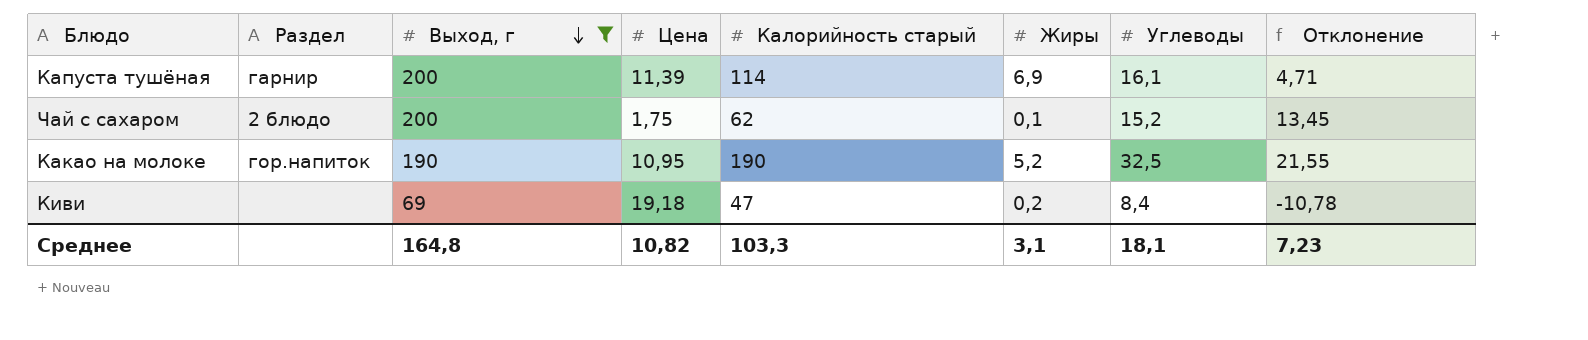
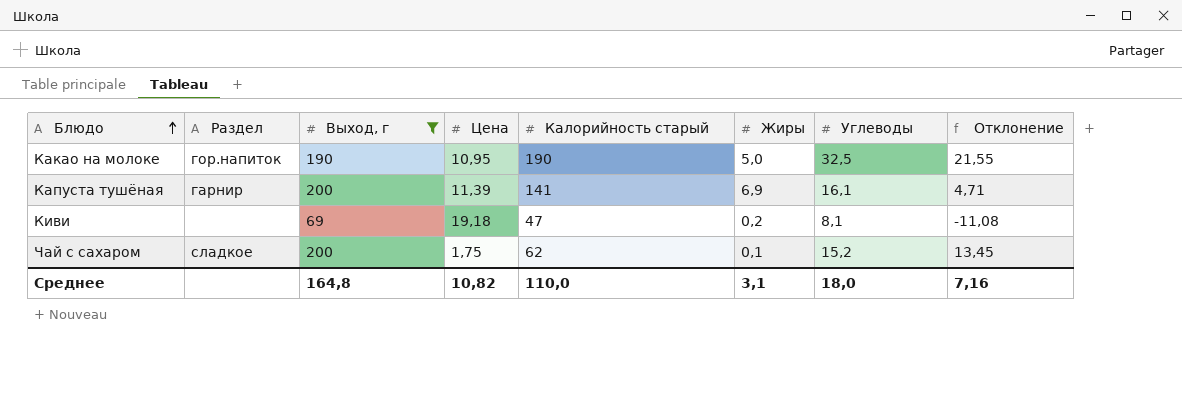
row order: Выход, г descending -> Блюдо ascending
Какао на молоке | Жиры: 5,2 -> 5,0
Капуста тушёная | Калорийность старый: 114 -> 141
Киви | Углеводы: 8,4 -> 8,1
Киви | Отклонение: -10,78 -> -11,08
Чай с сахаром | Раздел: 2 блюдо -> сладкое
Среднее | Калорийность старый: 103,3 -> 110,0
Среднее | Углеводы: 18,1 -> 18,0
Среднее | Отклонение: 7,23 -> 7,16

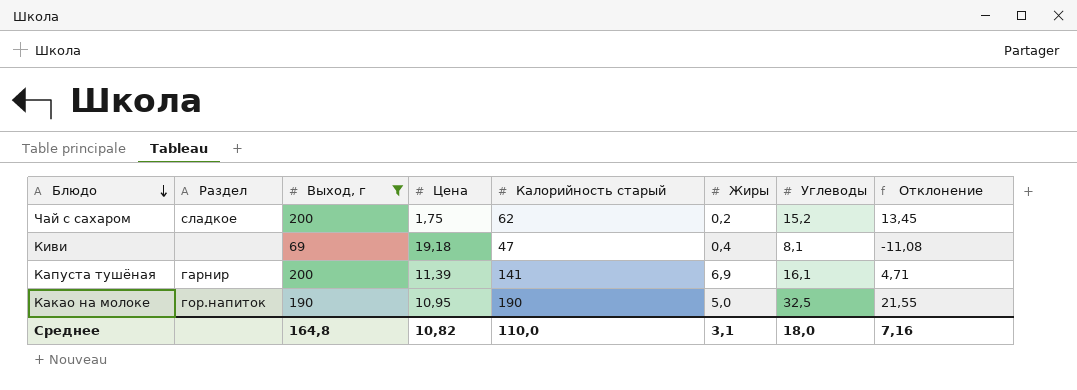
row order: Блюдо ascending -> Блюдо descending
Чай с сахаром | Жиры: 0,1 -> 0,2
Киви | Жиры: 0,2 -> 0,4

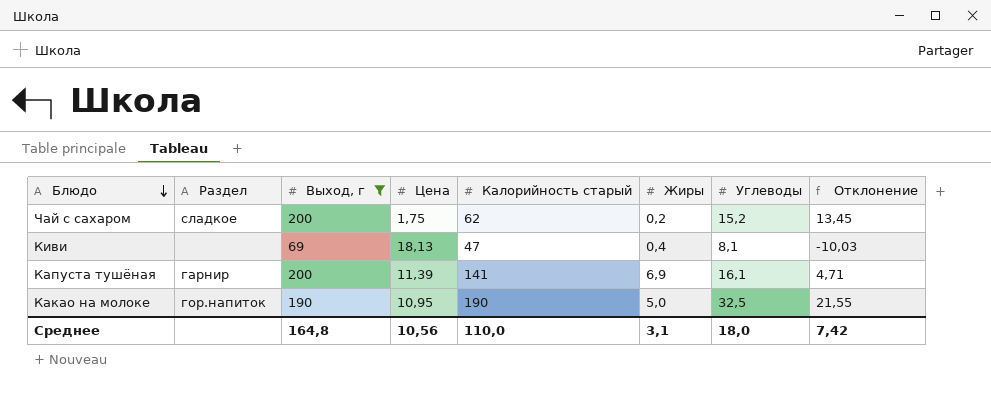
Киви | Цена: 19,18 -> 18,13
Киви | Отклонение: -11,08 -> -10,03
Среднее | Цена: 10,82 -> 10,56
Среднее | Отклонение: 7,16 -> 7,42

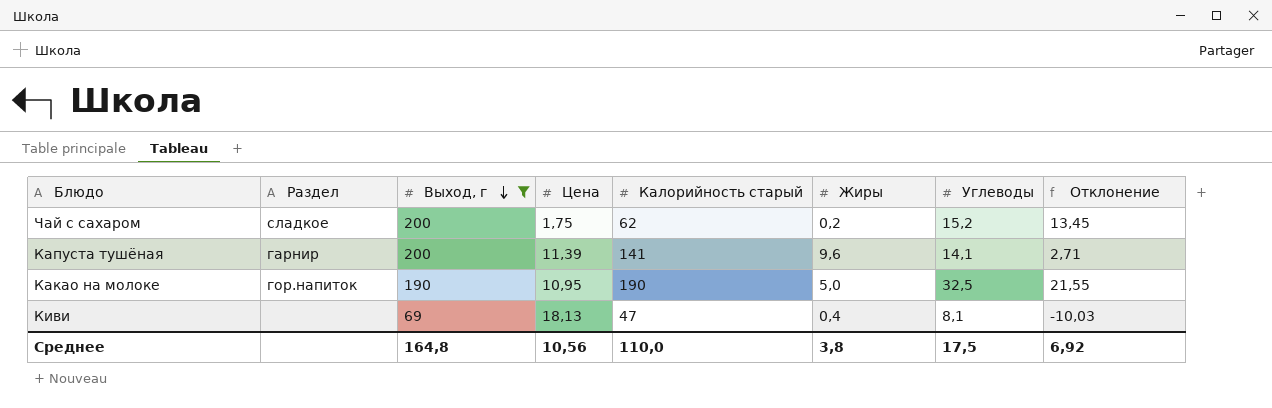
row order: Блюдо descending -> Выход, г descending
Капуста тушёная | Жиры: 6,9 -> 9,6
Капуста тушёная | Углеводы: 16,1 -> 14,1
Капуста тушёная | Отклонение: 4,71 -> 2,71
Среднее | Жиры: 3,1 -> 3,8
Среднее | Углеводы: 18,0 -> 17,5
Среднее | Отклонение: 7,42 -> 6,92

